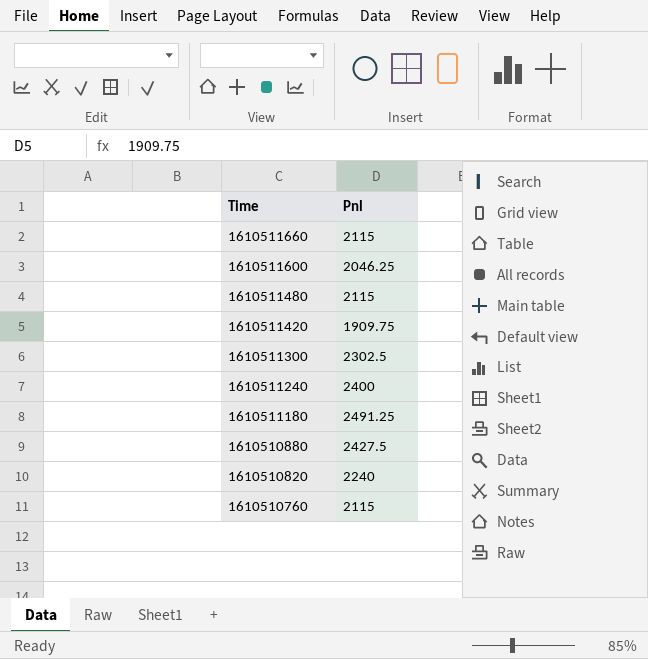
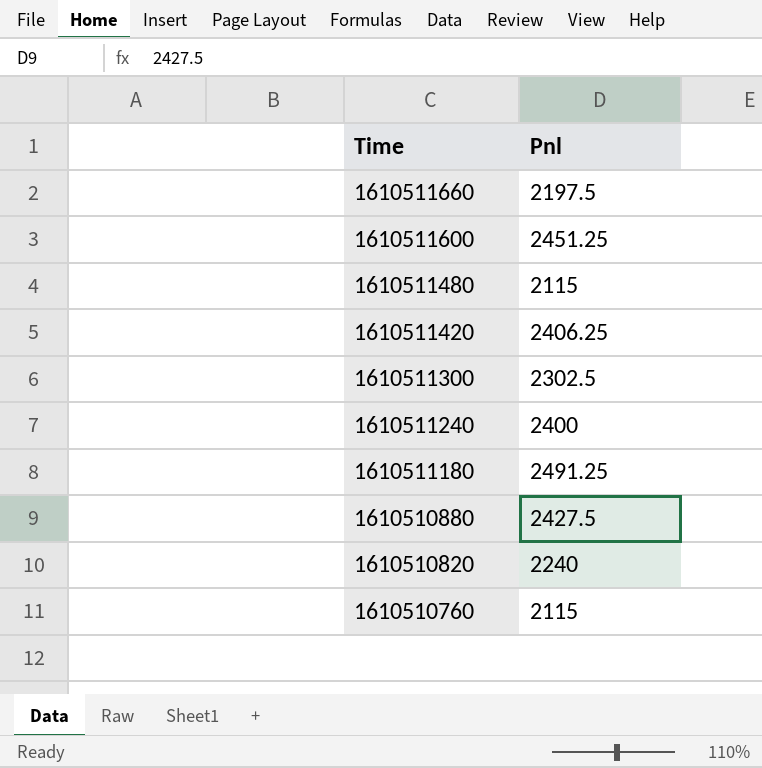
1610511660 | Pnl: 2115 -> 2197.5
1610511600 | Pnl: 2046.25 -> 2451.25
1610511420 | Pnl: 1909.75 -> 2406.25

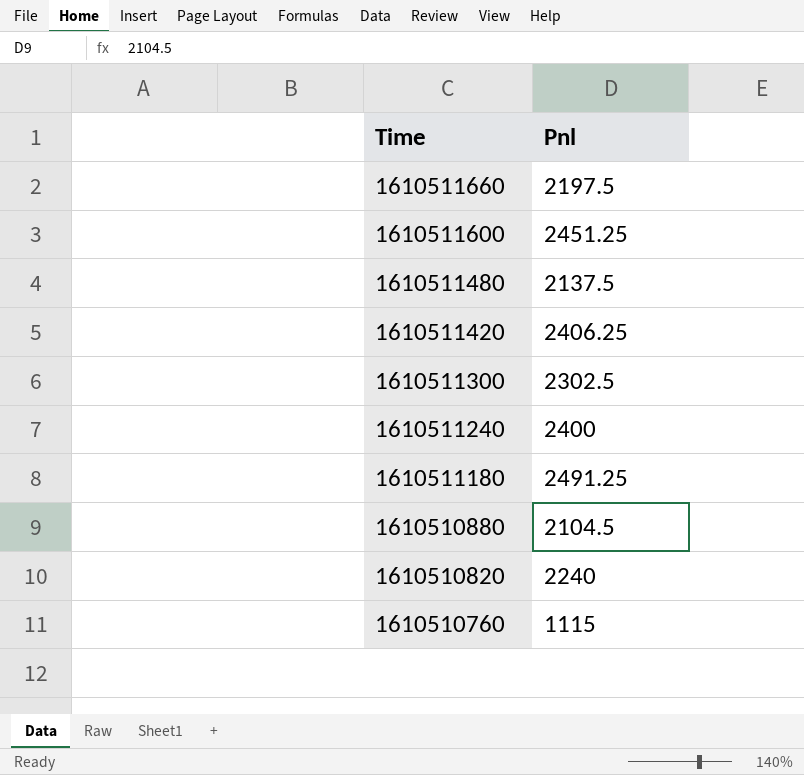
1610511480 | Pnl: 2115 -> 2137.5
1610510880 | Pnl: 2427.5 -> 2104.5
1610510760 | Pnl: 2115 -> 1115

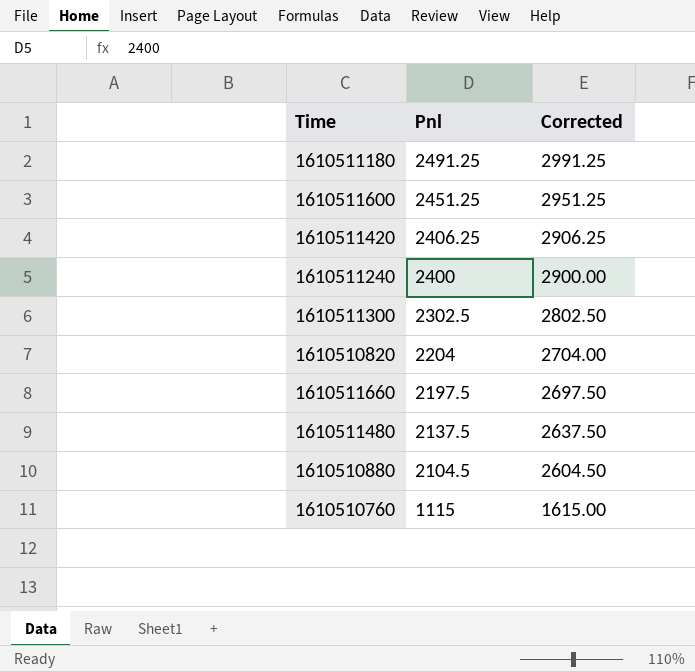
row order: Time descending -> Pnl descending
column Corrected | formula: none -> [Pnl] + 500
1610510820 | Pnl: 2240 -> 2204

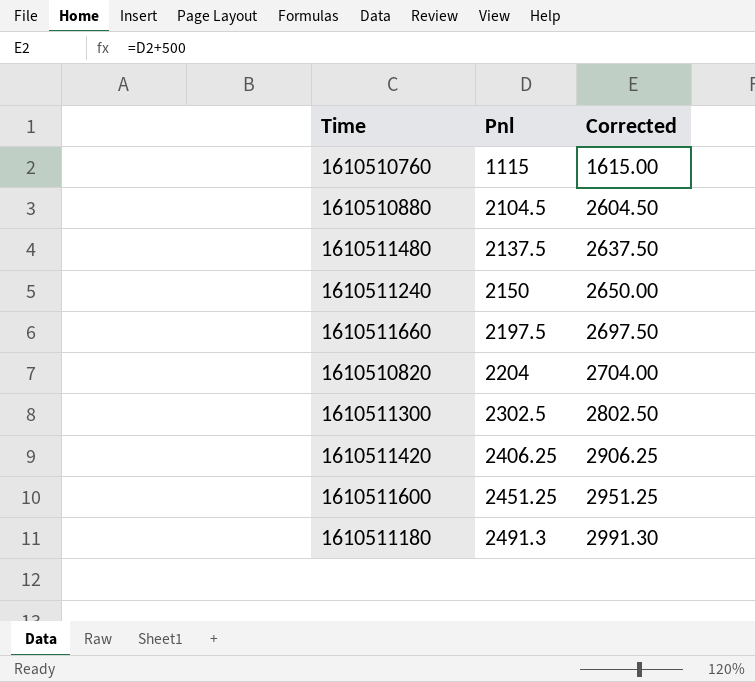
row order: Pnl descending -> Pnl ascending
1610511240 | Pnl: 2400 -> 2150
1610511240 | Corrected: 2900.00 -> 2650.00
1610511180 | Pnl: 2491.25 -> 2491.3
1610511180 | Corrected: 2991.25 -> 2991.30

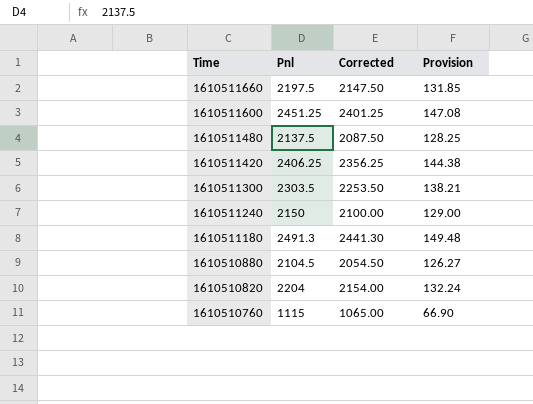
row order: Pnl ascending -> Time descending
column Corrected | formula: [Pnl] + 500 -> [Pnl] - 50
column Provision | formula: none -> [Pnl] * 0.06
1610511300 | Pnl: 2302.5 -> 2303.5

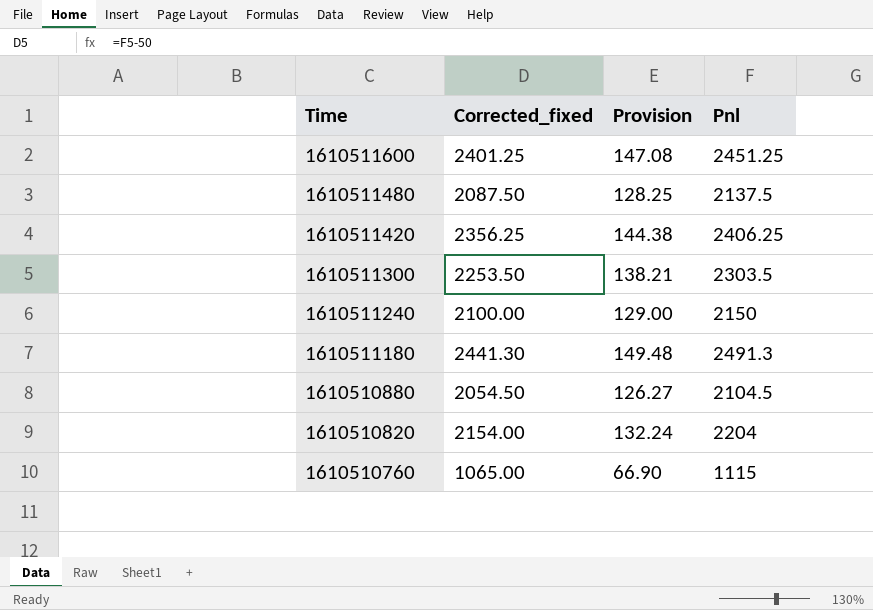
column name: Corrected -> Corrected_fixed
column Pnl | position: 2 -> 4
row 1610511660: 2197.5 | 2147.50 | 131.85 -> none

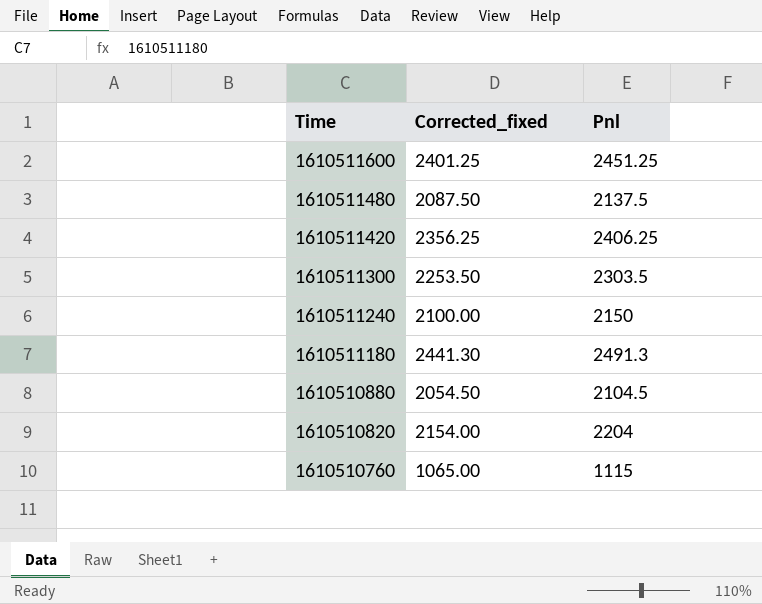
column Provision | formula: [Pnl] * 0.06 -> none

